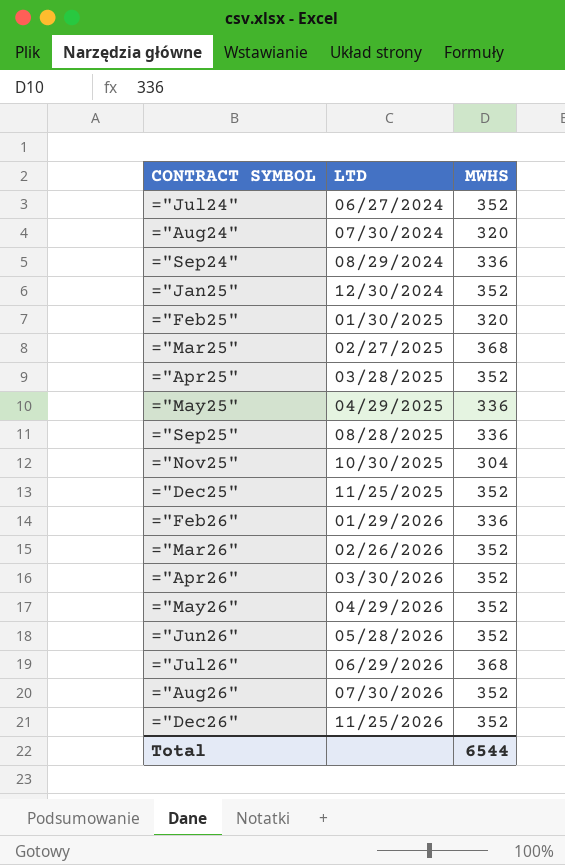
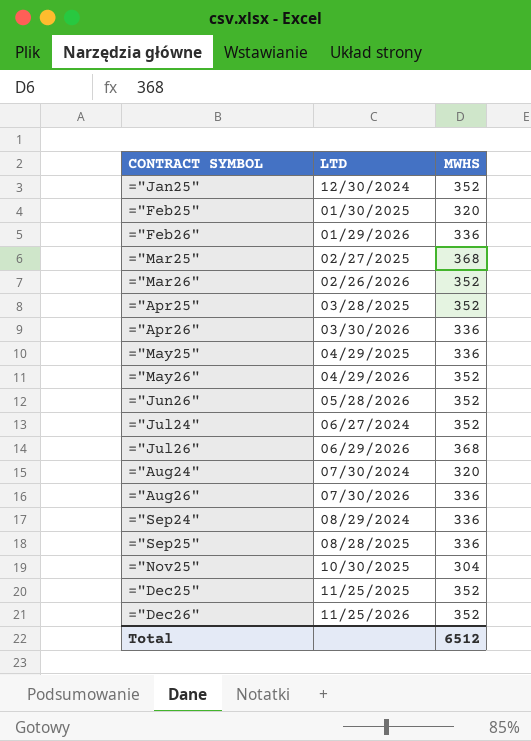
row order: LTD ascending -> CONTRACT SYMBOL ascending
="Apr26" | MWHS: 352 -> 336
="Aug26" | MWHS: 352 -> 336
Total | MWHS: 6544 -> 6512

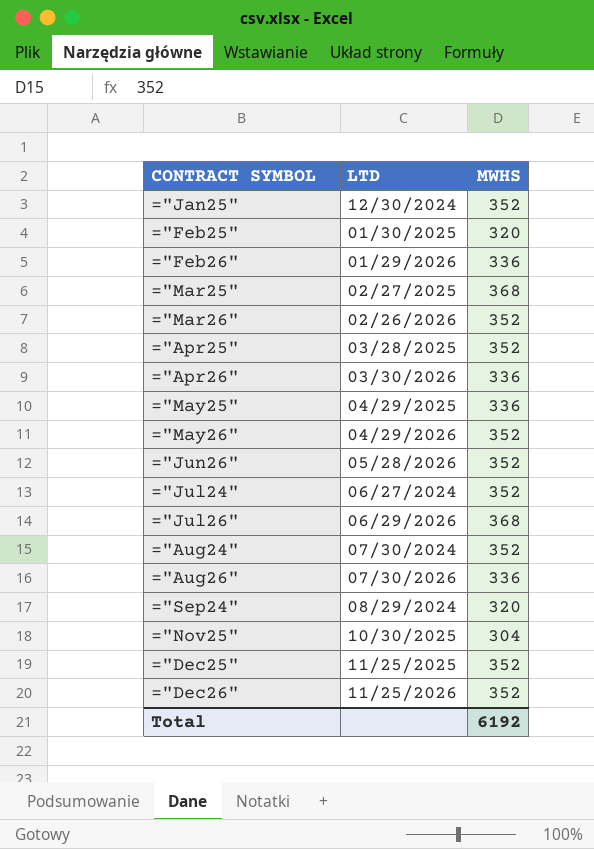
row ="Sep25": 08/28/2025 | 336 -> none
="Aug24" | MWHS: 320 -> 352
="Sep24" | MWHS: 336 -> 320
Total | MWHS: 6512 -> 6192

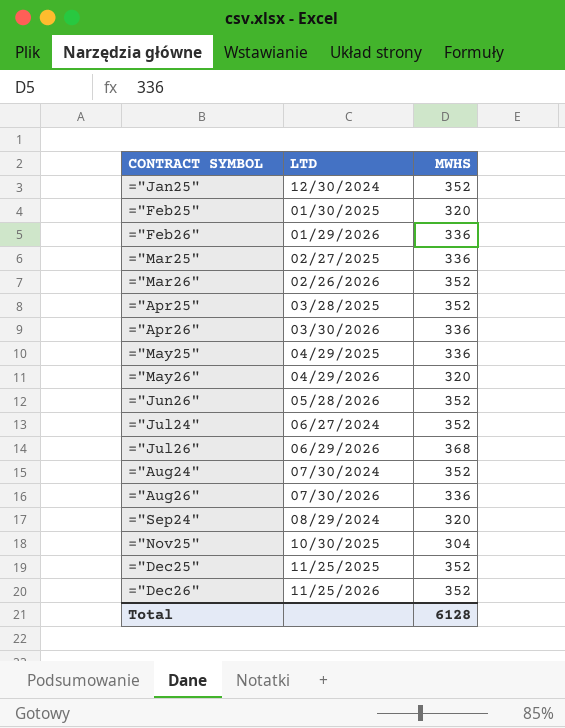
="Mar25" | MWHS: 368 -> 336
="May26" | MWHS: 352 -> 320
Total | MWHS: 6192 -> 6128

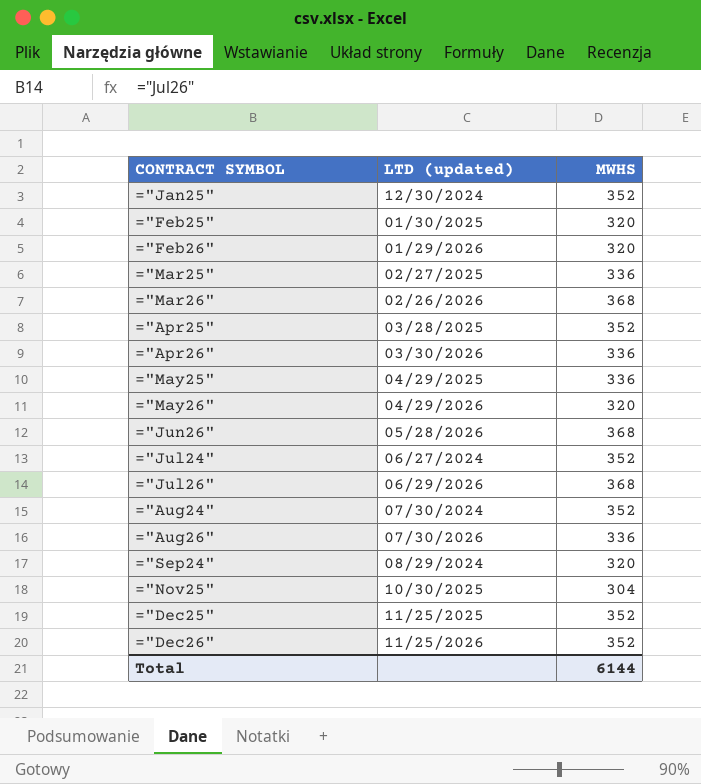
column name: LTD -> LTD (updated)
="Feb26" | MWHS: 336 -> 320
="Mar26" | MWHS: 352 -> 368
="Jun26" | MWHS: 352 -> 368
Total | MWHS: 6128 -> 6144

